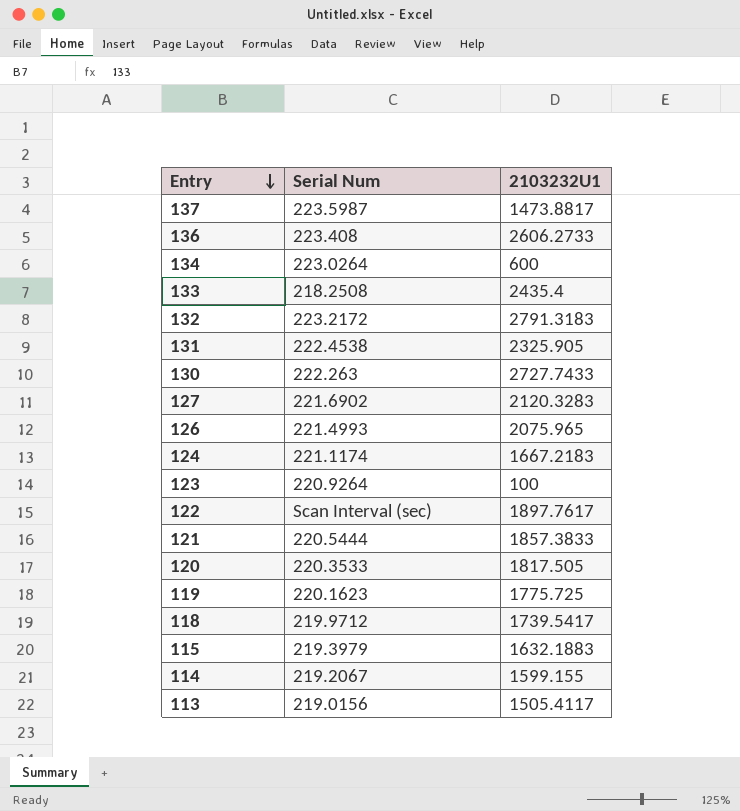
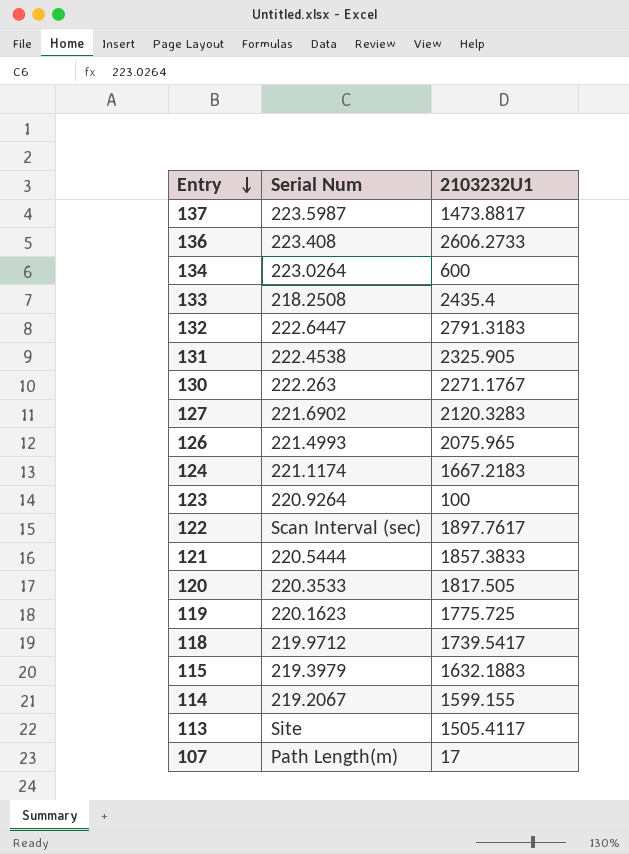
132 | Serial Num: 223.2172 -> 222.6447
130 | 2103232U1: 2727.7433 -> 2271.1767
113 | Serial Num: 219.0156 -> Site
row 107: none -> Path Length(m) | 17

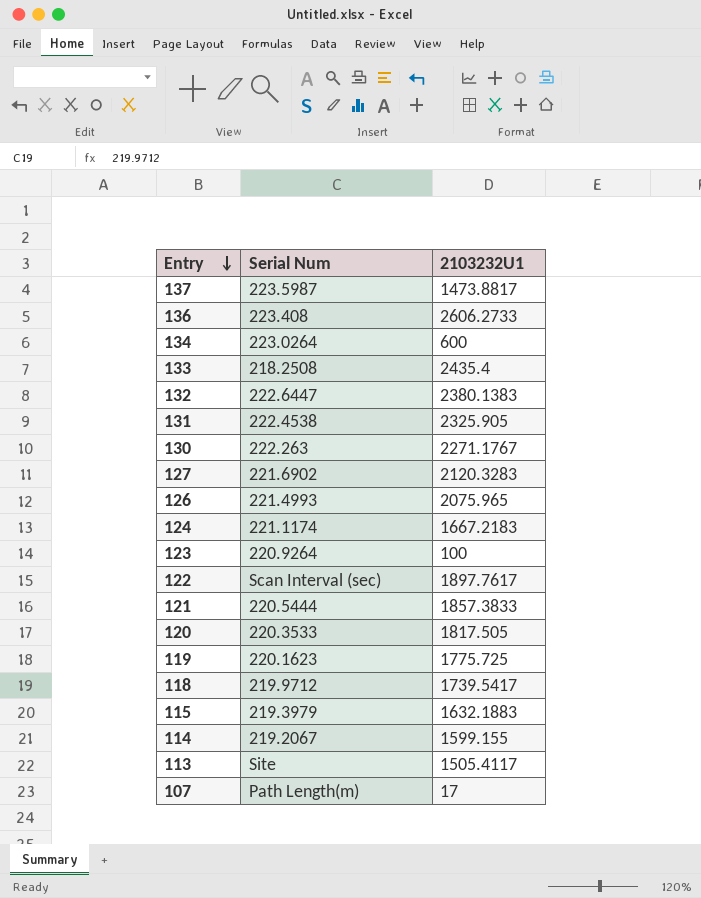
132 | 2103232U1: 2791.3183 -> 2380.1383

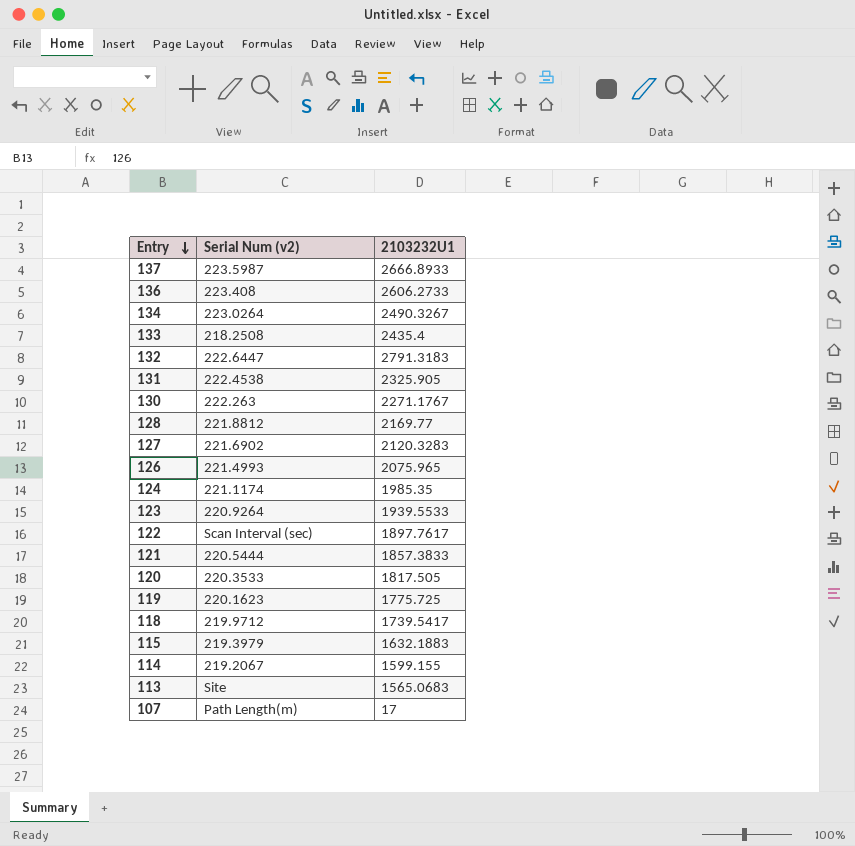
column name: Serial Num -> Serial Num (v2)
137 | 2103232U1: 1473.8817 -> 2666.8933
134 | 2103232U1: 600 -> 2490.3267
132 | 2103232U1: 2380.1383 -> 2791.3183
row 128: none -> 221.8812 | 2169.77
124 | 2103232U1: 1667.2183 -> 1985.35
123 | 2103232U1: 100 -> 1939.5533
113 | 2103232U1: 1505.4117 -> 1565.0683

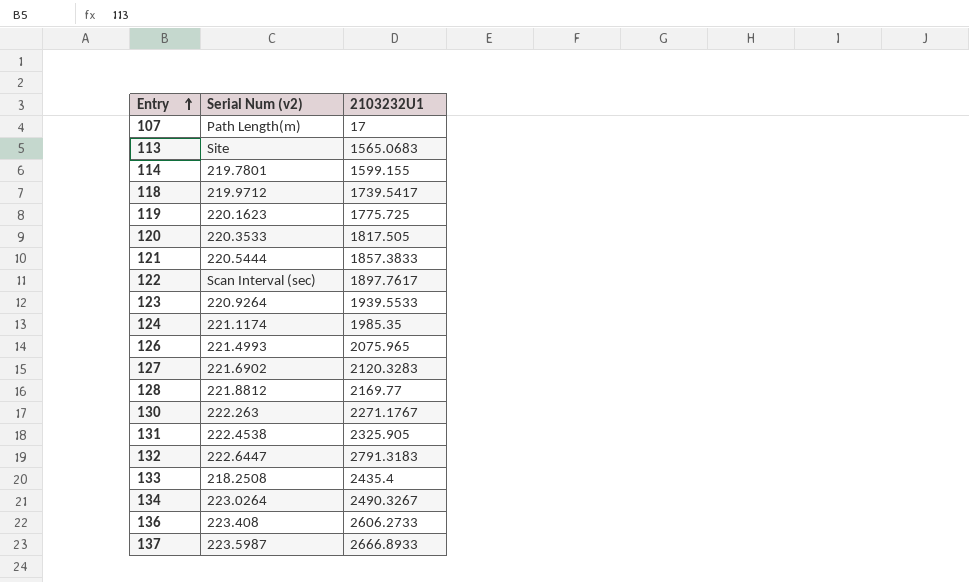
row order: Entry descending -> Entry ascending
row 115: 219.3979 | 1632.1883 -> none
114 | Serial Num (v2): 219.2067 -> 219.7801

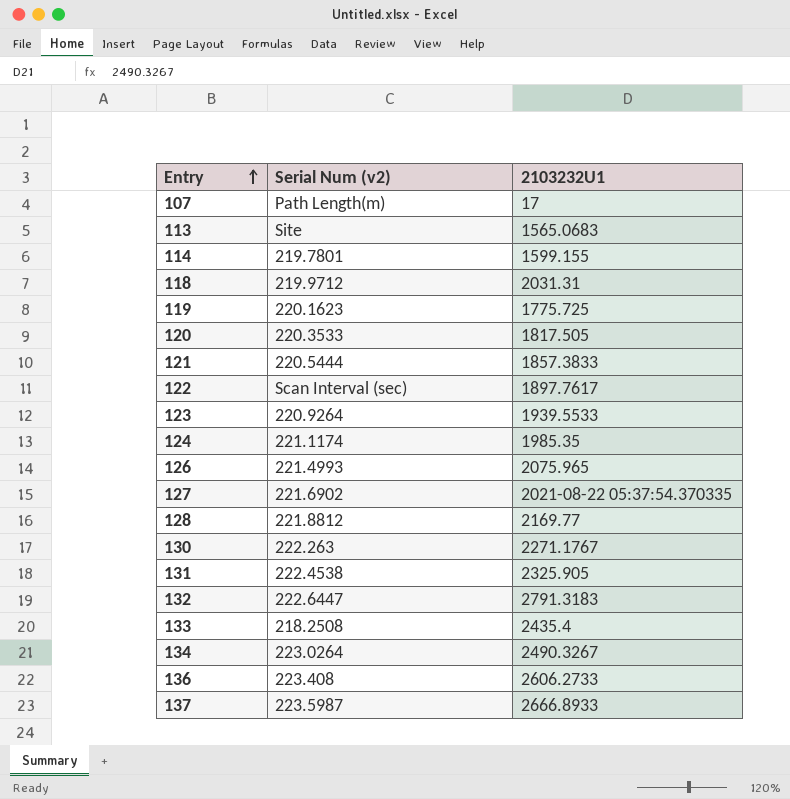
118 | 2103232U1: 1739.5417 -> 2031.31
127 | 2103232U1: 2120.3283 -> 2021-08-22 05:37:54.370335

